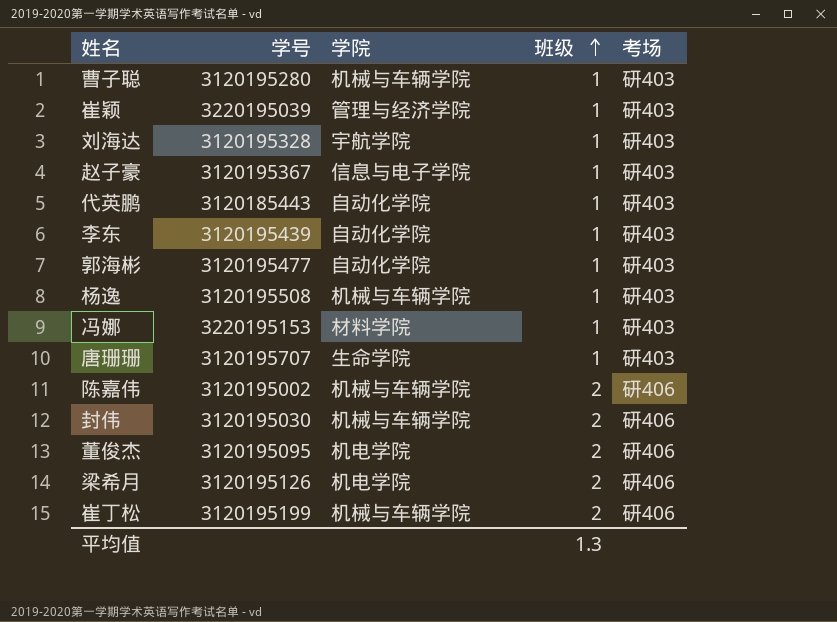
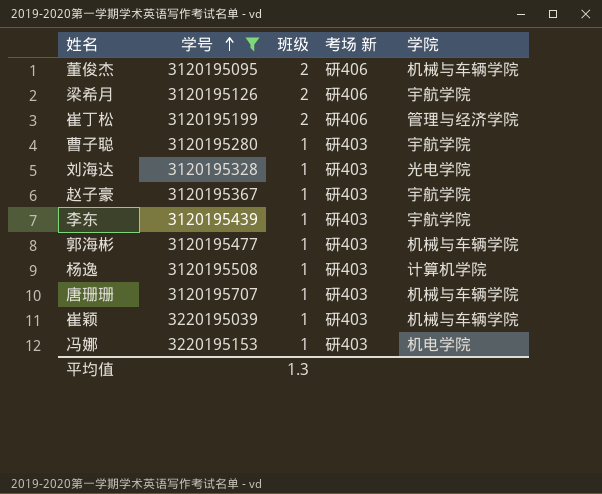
filter: none -> 学号 >= 3120195095
row order: 班级 ascending -> 学号 ascending
column name: 考场 -> 考场 新
column 学院 | position: 3 -> 5
董俊杰 | 学院: 机电学院 -> 机械与车辆学院
梁希月 | 学院: 机电学院 -> 宇航学院
崔丁松 | 学院: 机械与车辆学院 -> 管理与经济学院
曹子聪 | 学院: 机械与车辆学院 -> 宇航学院
刘海达 | 学院: 宇航学院 -> 光电学院
赵子豪 | 学院: 信息与电子学院 -> 宇航学院
李东 | 学院: 自动化学院 -> 宇航学院
郭海彬 | 学院: 自动化学院 -> 机械与车辆学院
杨逸 | 学院: 机械与车辆学院 -> 计算机学院
唐珊珊 | 学院: 生命学院 -> 机械与车辆学院
崔颖 | 学院: 管理与经济学院 -> 机械与车辆学院
冯娜 | 学院: 材料学院 -> 机电学院

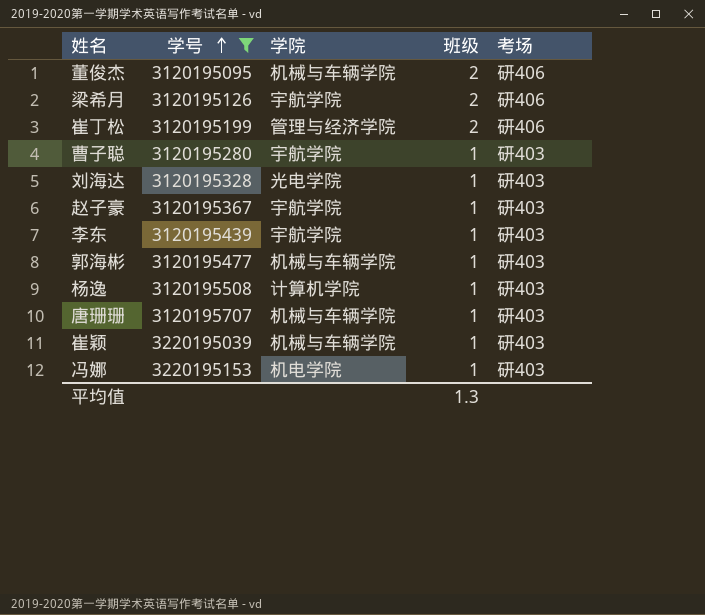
column 学院 | position: 5 -> 3
column name: 考场 新 -> 考场

